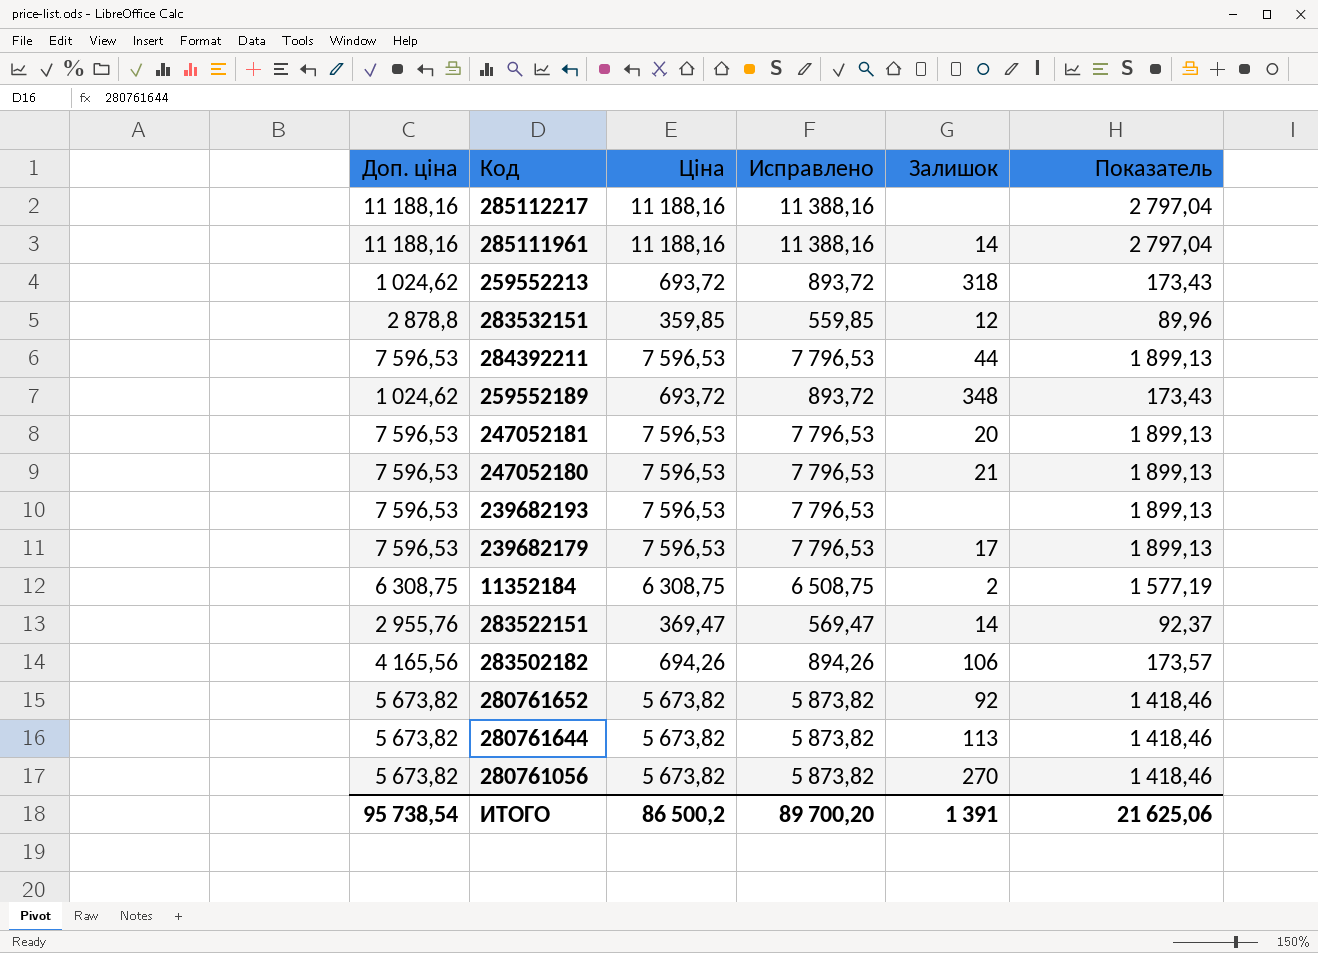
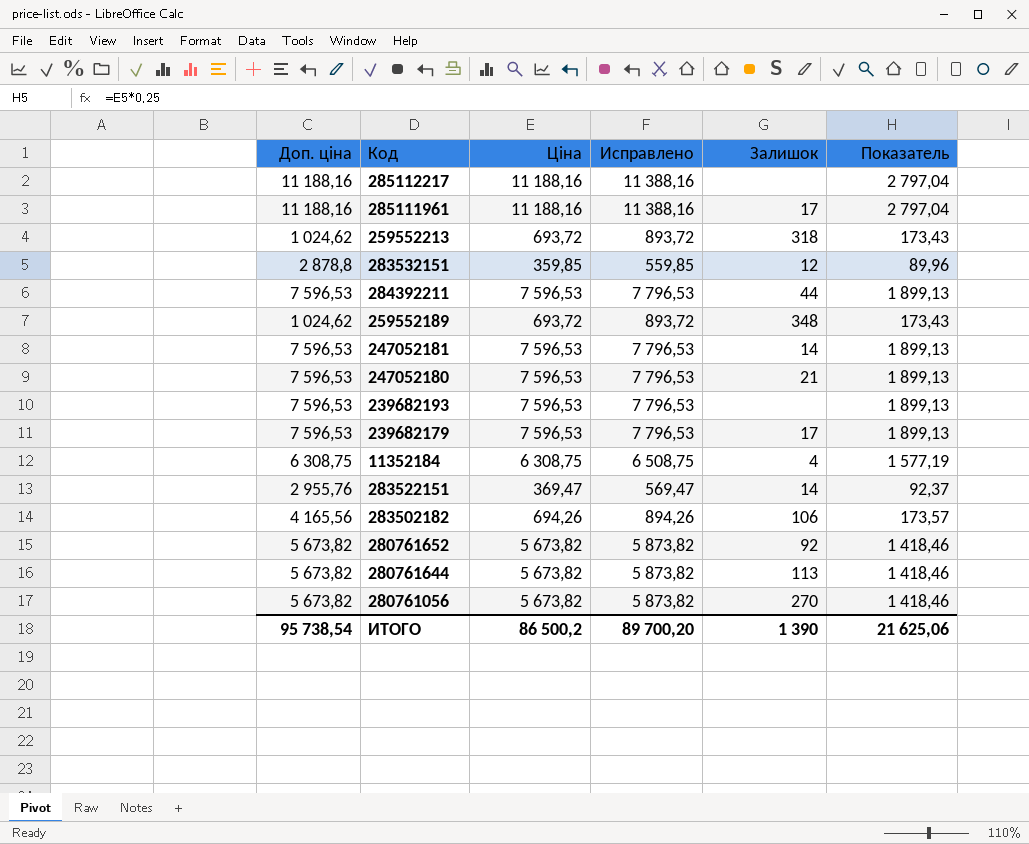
285111961 | Залишок: 14 -> 17
247052181 | Залишок: 20 -> 14
11352184 | Залишок: 2 -> 4
ИТОГО | Залишок: 1 391 -> 1 390

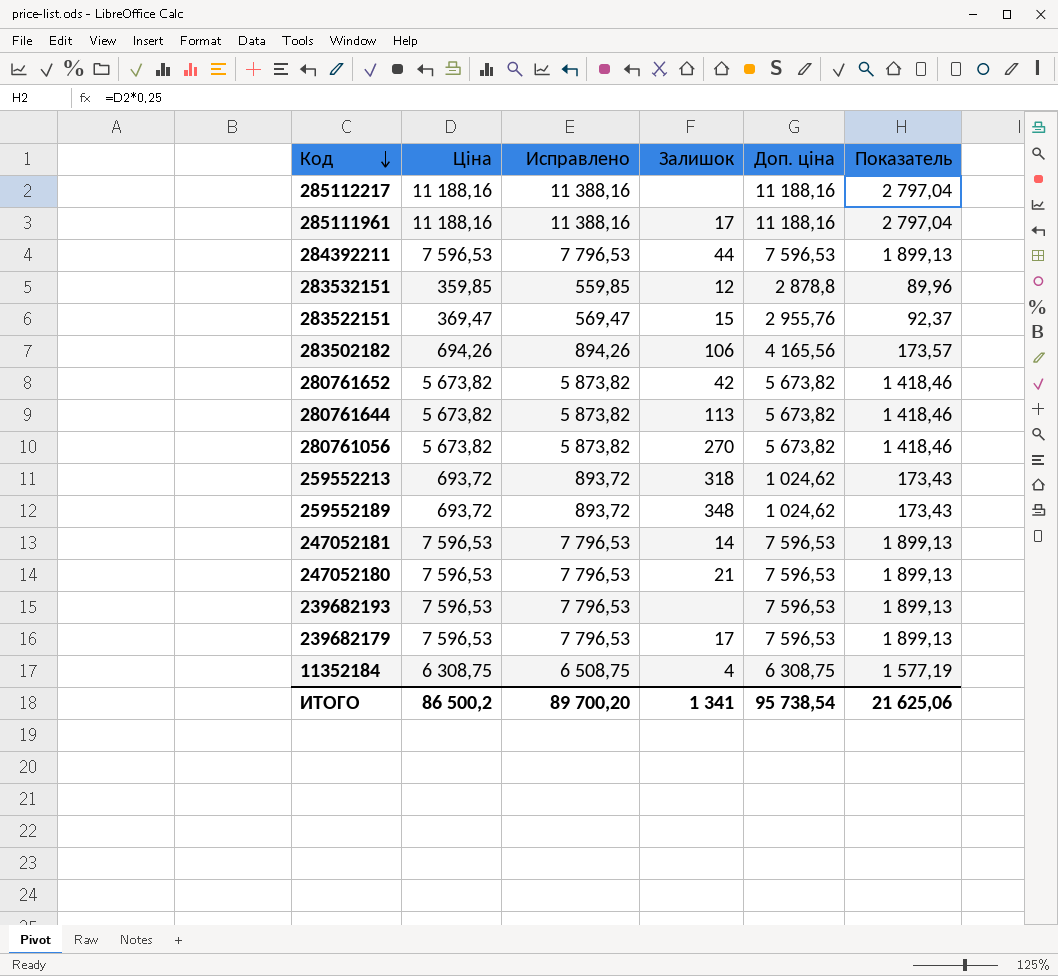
row order: none -> Код descending
column Доп. ціна | position: 1 -> 5
283522151 | Залишок: 14 -> 15
280761652 | Залишок: 92 -> 42
ИТОГО | Залишок: 1 390 -> 1 341

